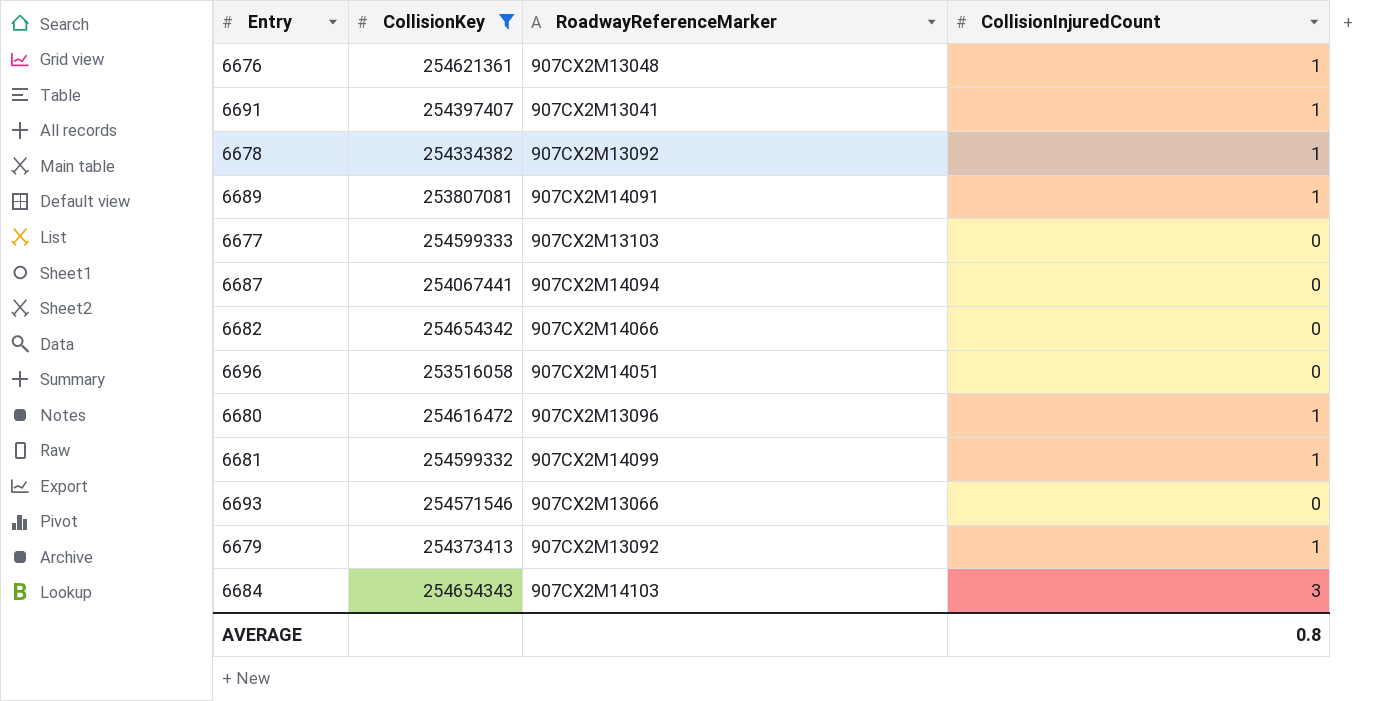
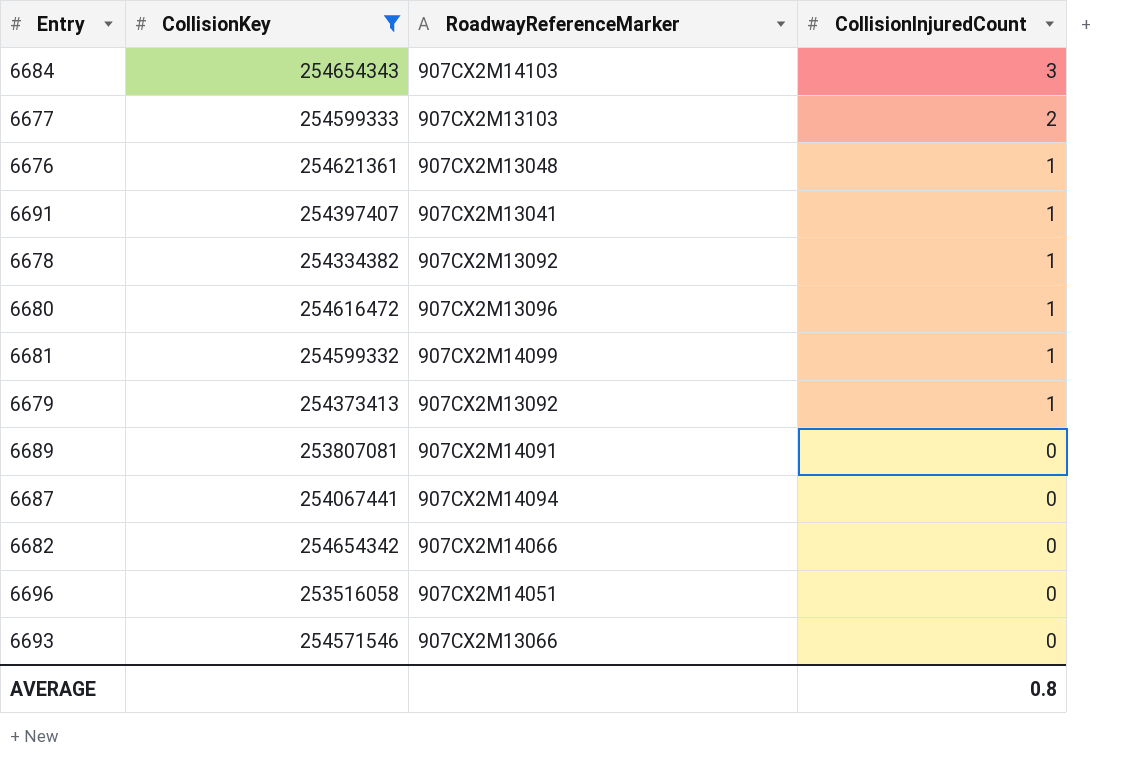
row order: none -> CollisionInjuredCount descending
6677 | CollisionInjuredCount: 0 -> 2
6689 | CollisionInjuredCount: 1 -> 0

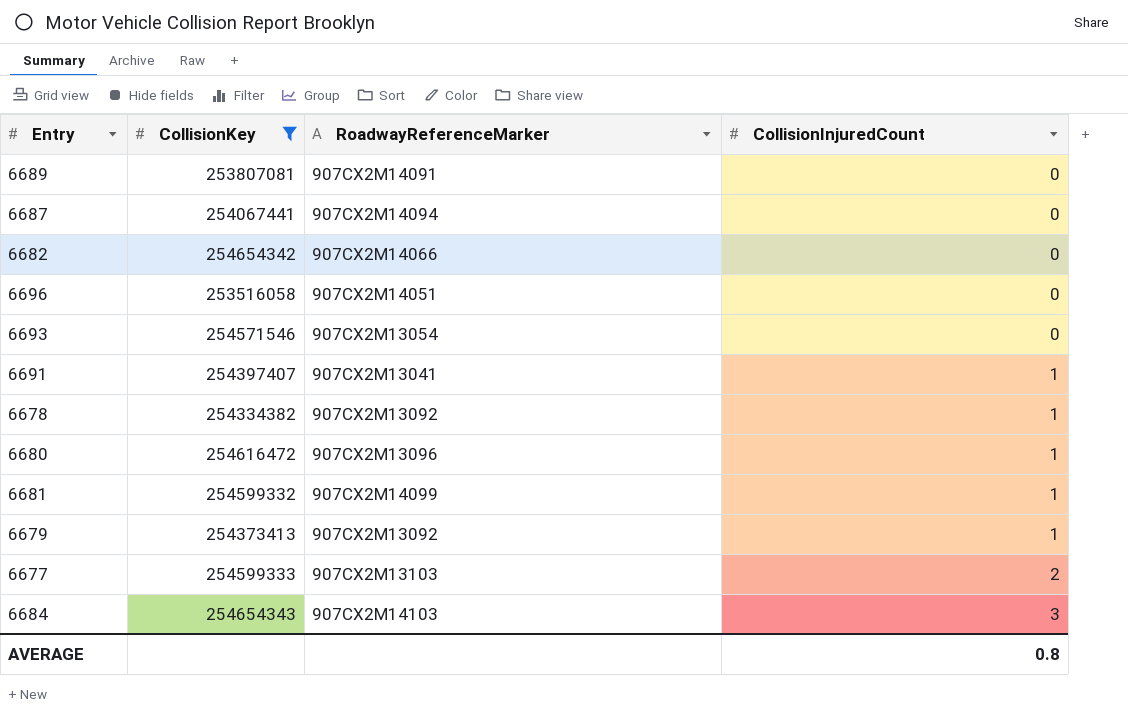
row order: CollisionInjuredCount descending -> CollisionInjuredCount ascending
row 6676: 254621361 | 907CX2M13048 | 1 -> none
6693 | RoadwayReferenceMarker: 907CX2M13066 -> 907CX2M13054

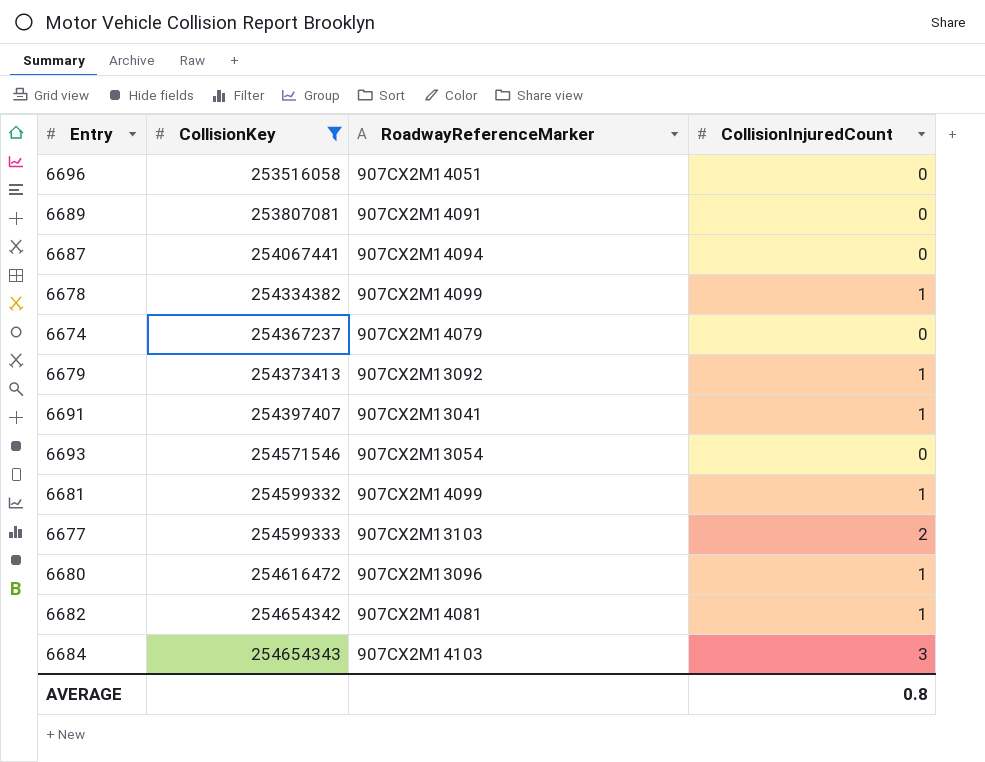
row order: CollisionInjuredCount ascending -> CollisionKey ascending
6678 | RoadwayReferenceMarker: 907CX2M13092 -> 907CX2M14099
row 6674: none -> 254367237 | 907CX2M14079 | 0
6682 | RoadwayReferenceMarker: 907CX2M14066 -> 907CX2M14081
6682 | CollisionInjuredCount: 0 -> 1

